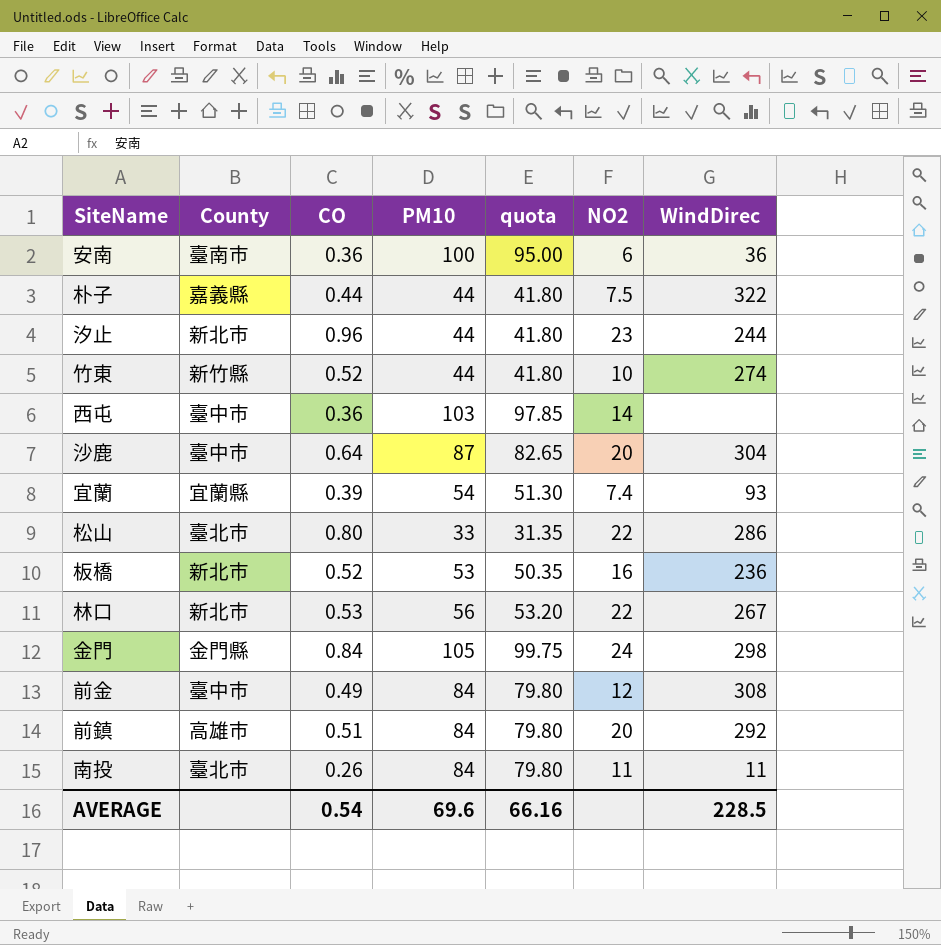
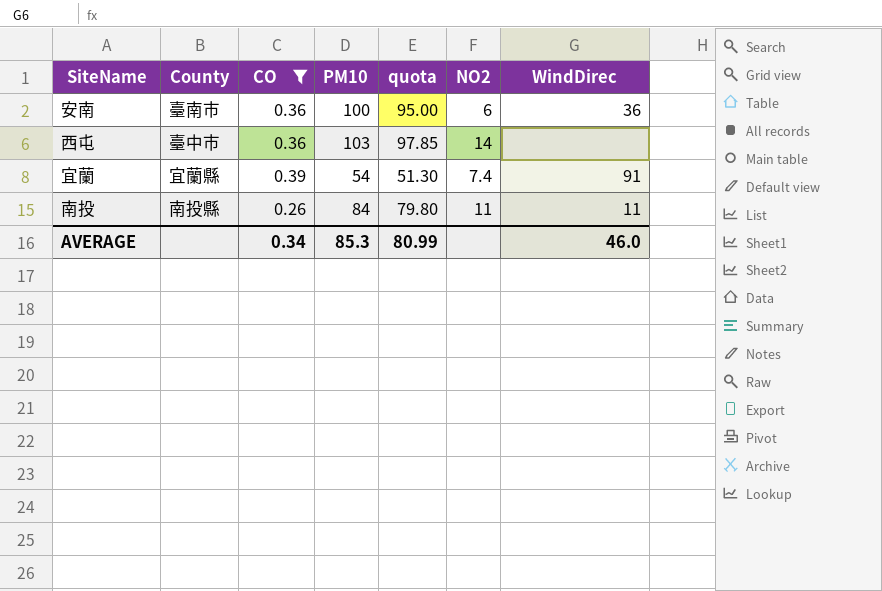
filter: none -> CO <= 0.39
宜蘭 | WindDirec: 93 -> 91
南投 | County: 臺北市 -> 南投縣
AVERAGE | CO: 0.54 -> 0.34
AVERAGE | PM10: 69.6 -> 85.3
AVERAGE | quota: 66.16 -> 80.99
AVERAGE | WindDirec: 228.5 -> 46.0

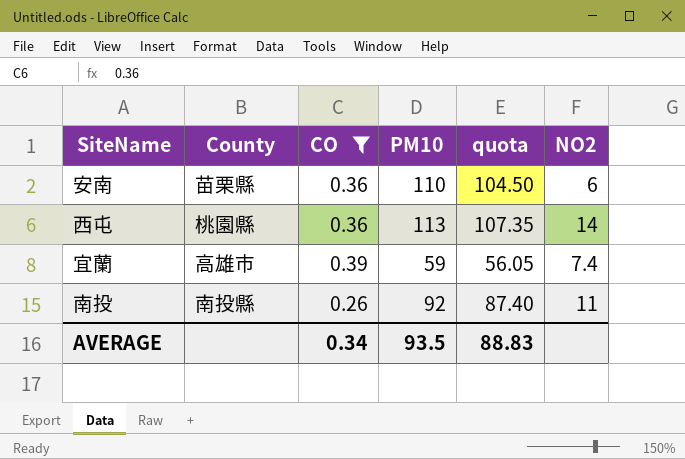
column WindDirec | position: 7 -> none
安南 | County: 臺南市 -> 苗栗縣
安南 | PM10: 100 -> 110
安南 | quota: 95.00 -> 104.50
西屯 | County: 臺中市 -> 桃園縣
西屯 | PM10: 103 -> 113
西屯 | quota: 97.85 -> 107.35
宜蘭 | County: 宜蘭縣 -> 高雄市
宜蘭 | PM10: 54 -> 59
宜蘭 | quota: 51.30 -> 56.05
南投 | PM10: 84 -> 92
南投 | quota: 79.80 -> 87.40
AVERAGE | PM10: 85.3 -> 93.5
AVERAGE | quota: 80.99 -> 88.83

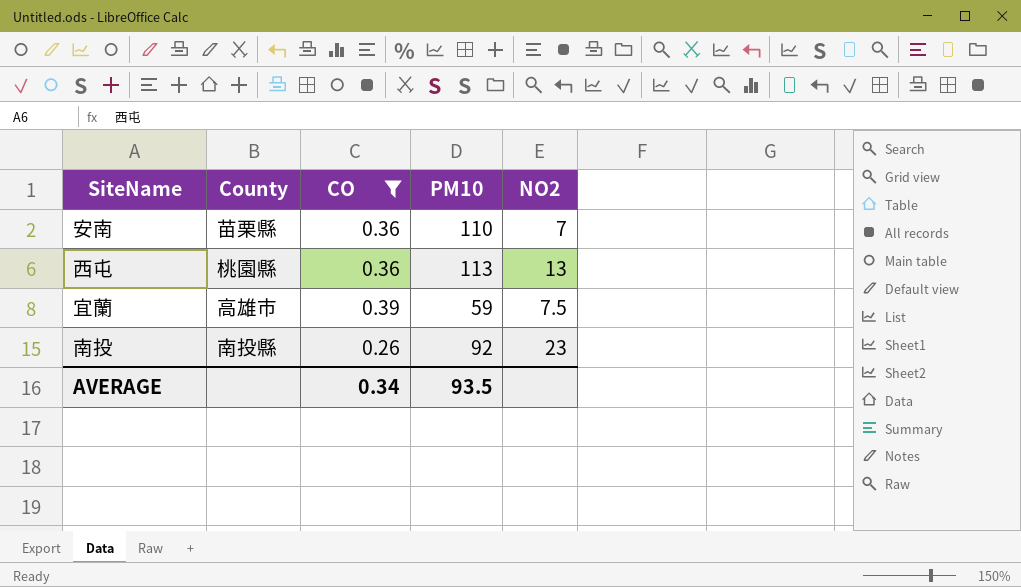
column quota | formula: [PM10] * 0.95 -> none
安南 | NO2: 6 -> 7
西屯 | NO2: 14 -> 13
宜蘭 | NO2: 7.4 -> 7.5
南投 | NO2: 11 -> 23

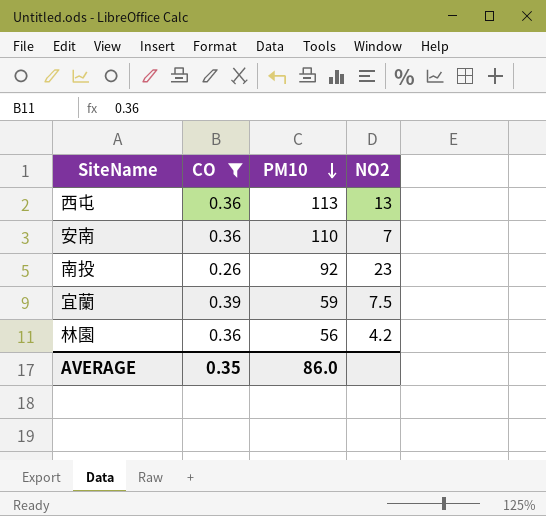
row order: none -> PM10 descending
column County | position: 2 -> none
row 林園: none -> 0.36 | 56 | 4.2
AVERAGE | CO: 0.34 -> 0.35
AVERAGE | PM10: 93.5 -> 86.0

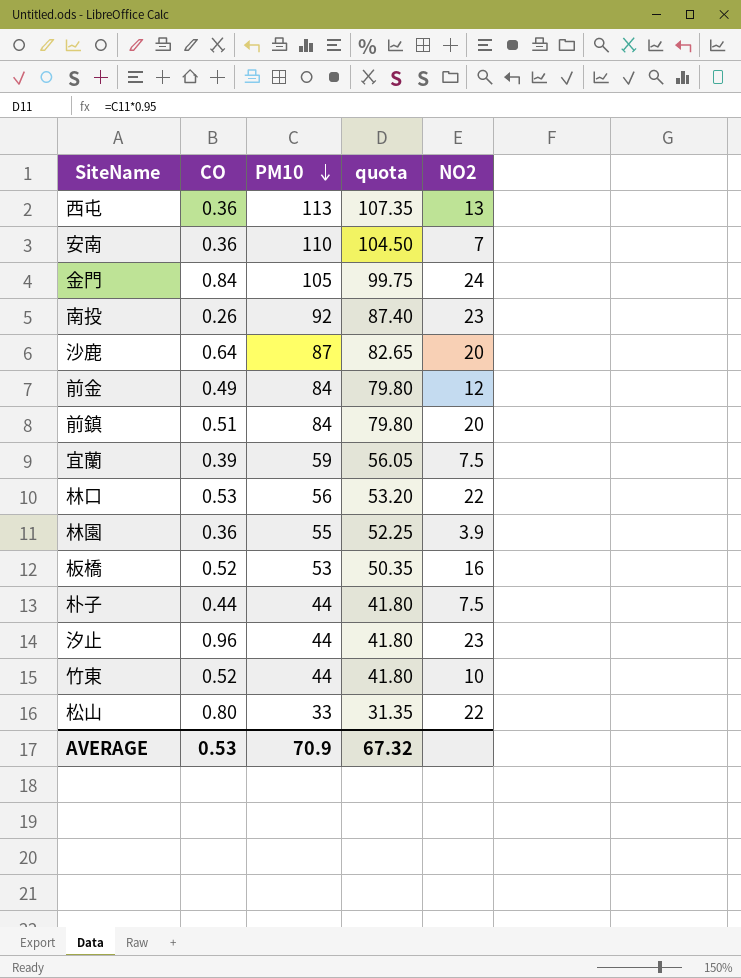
filter: CO <= 0.39 -> none
column quota | formula: none -> [PM10] * 0.95
林園 | PM10: 56 -> 55
林園 | NO2: 4.2 -> 3.9
AVERAGE | CO: 0.35 -> 0.53
AVERAGE | PM10: 86.0 -> 70.9

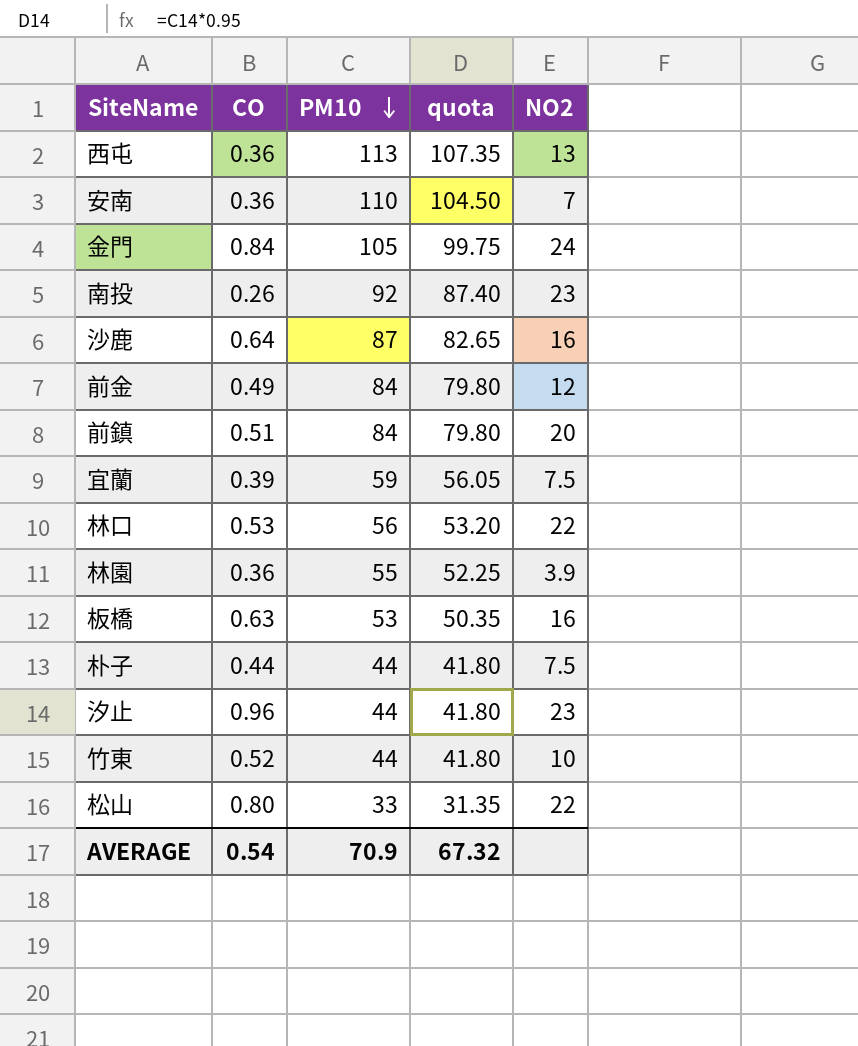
沙鹿 | NO2: 20 -> 16
板橋 | CO: 0.52 -> 0.63
AVERAGE | CO: 0.53 -> 0.54

